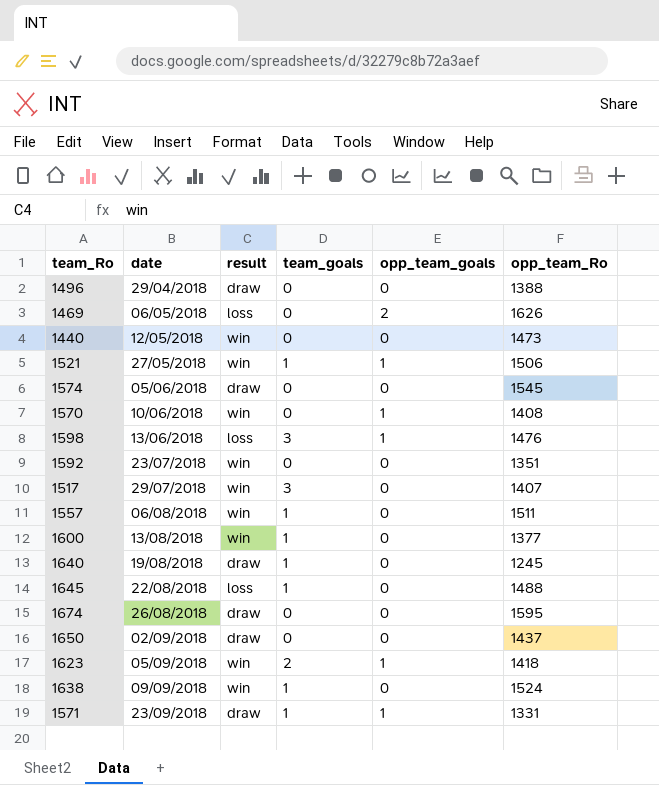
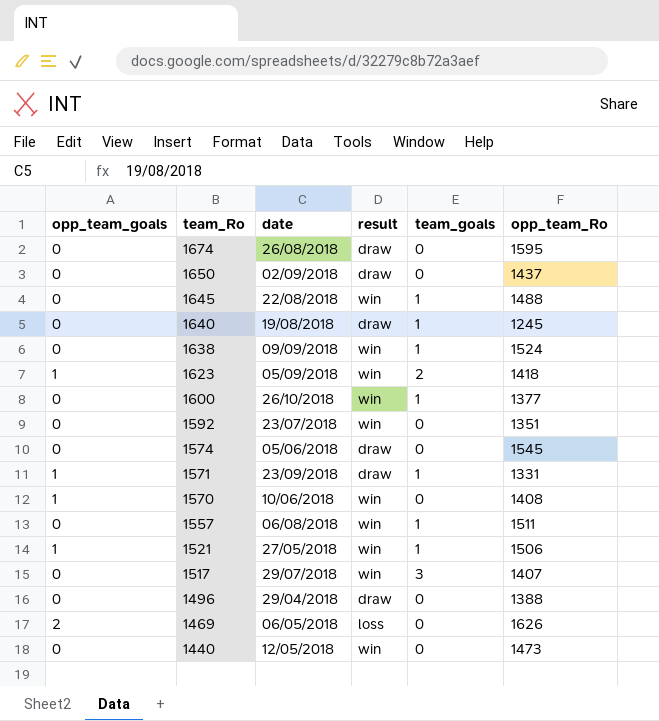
row order: date ascending -> team_Ro descending
column opp_team_goals | position: 5 -> 1
row 1598: 13/06/2018 | loss | 3 | 1 | 1476 -> none
1645 | result: loss -> win
1600 | date: 13/08/2018 -> 26/10/2018

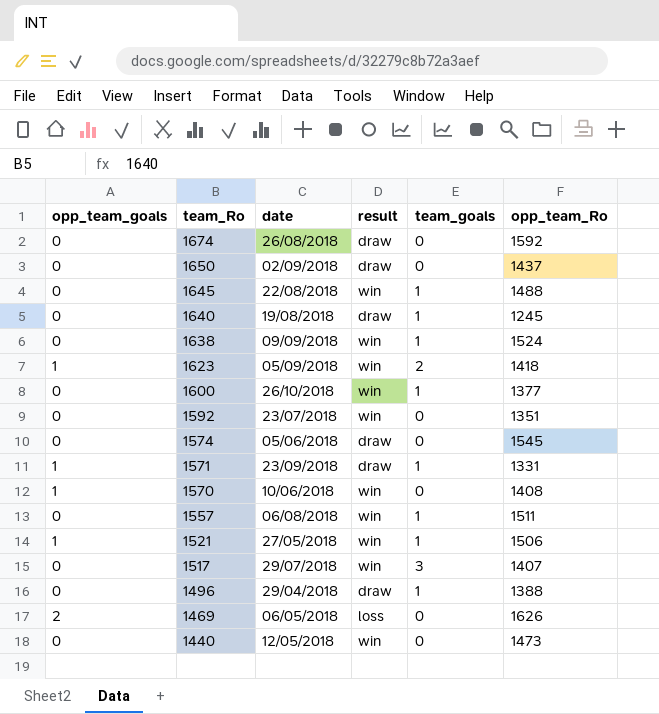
1674 | opp_team_Ro: 1595 -> 1592
1496 | team_goals: 0 -> 1

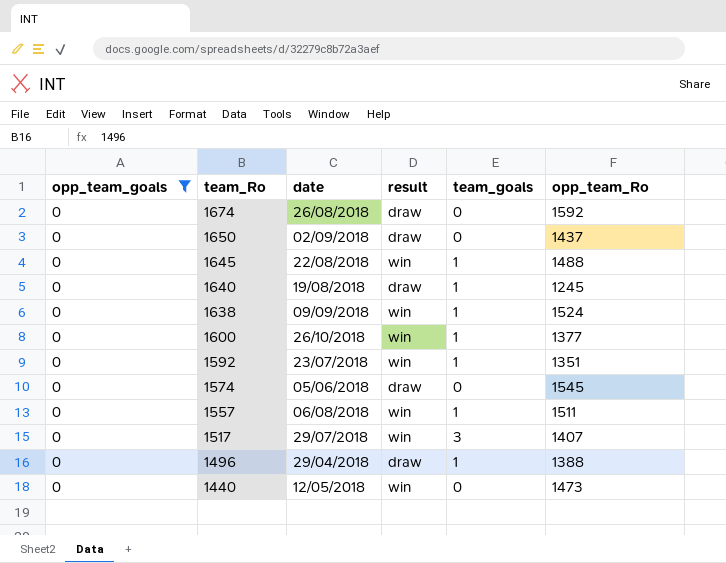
filter: none -> opp_team_goals = 0
1592 | team_goals: 0 -> 1

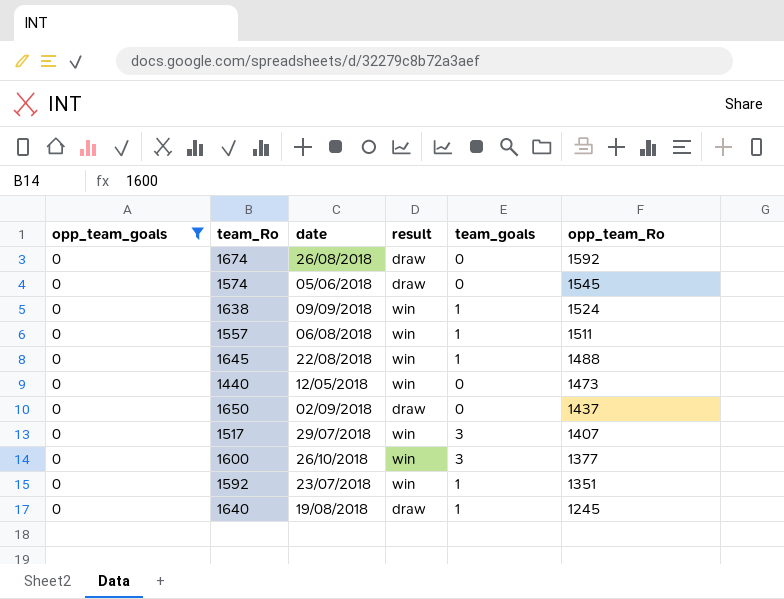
row order: team_Ro descending -> opp_team_Ro descending
row 1496: 0 | 29/04/2018 | draw | 1 | 1388 -> none
1600 | team_goals: 1 -> 3

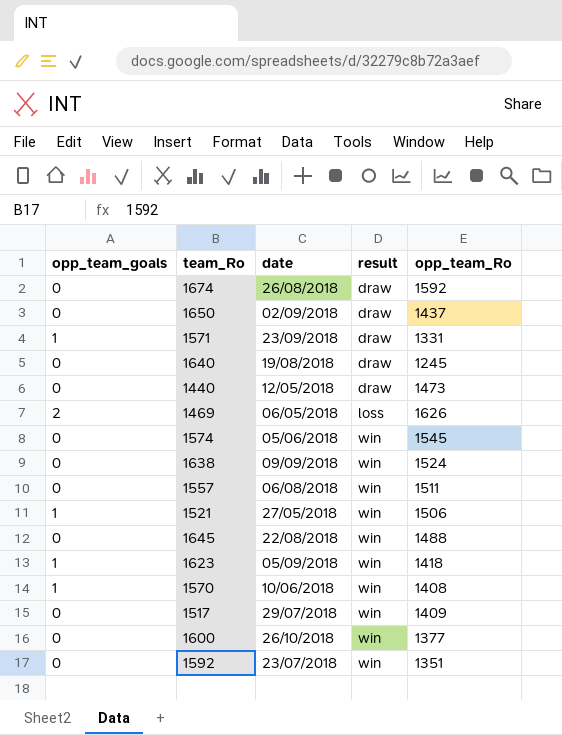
filter: opp_team_goals = 0 -> none
row order: opp_team_Ro descending -> result ascending
column team_goals | position: 5 -> none
1440 | result: win -> draw
1574 | result: draw -> win
1517 | opp_team_Ro: 1407 -> 1409

